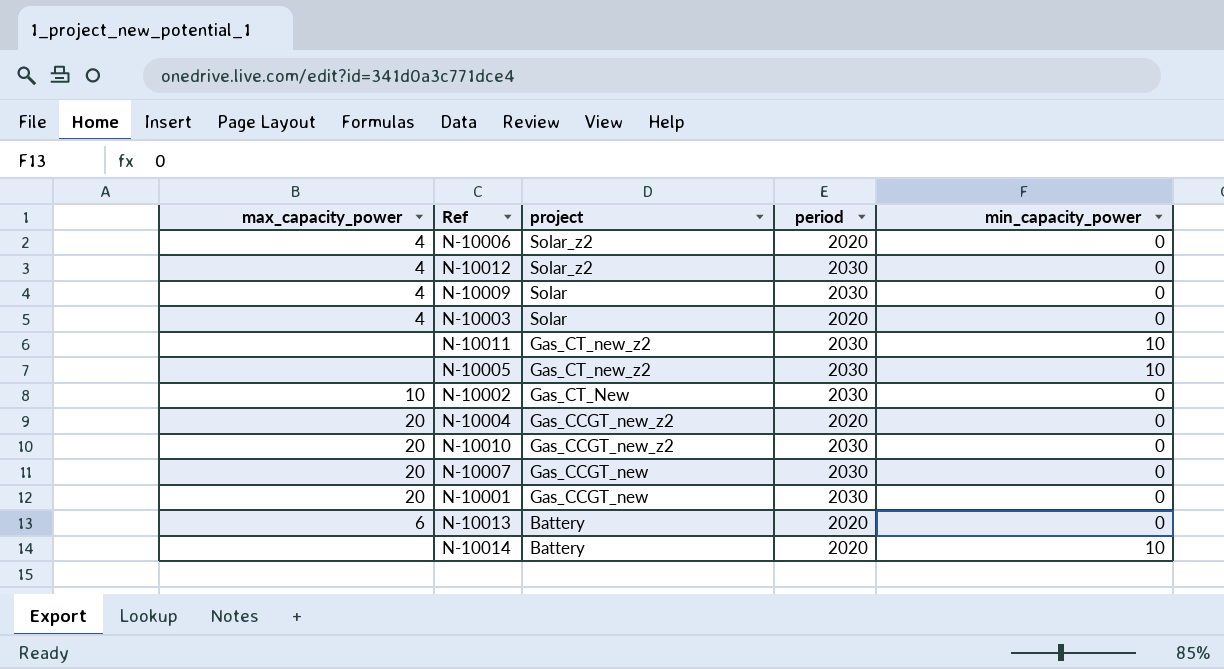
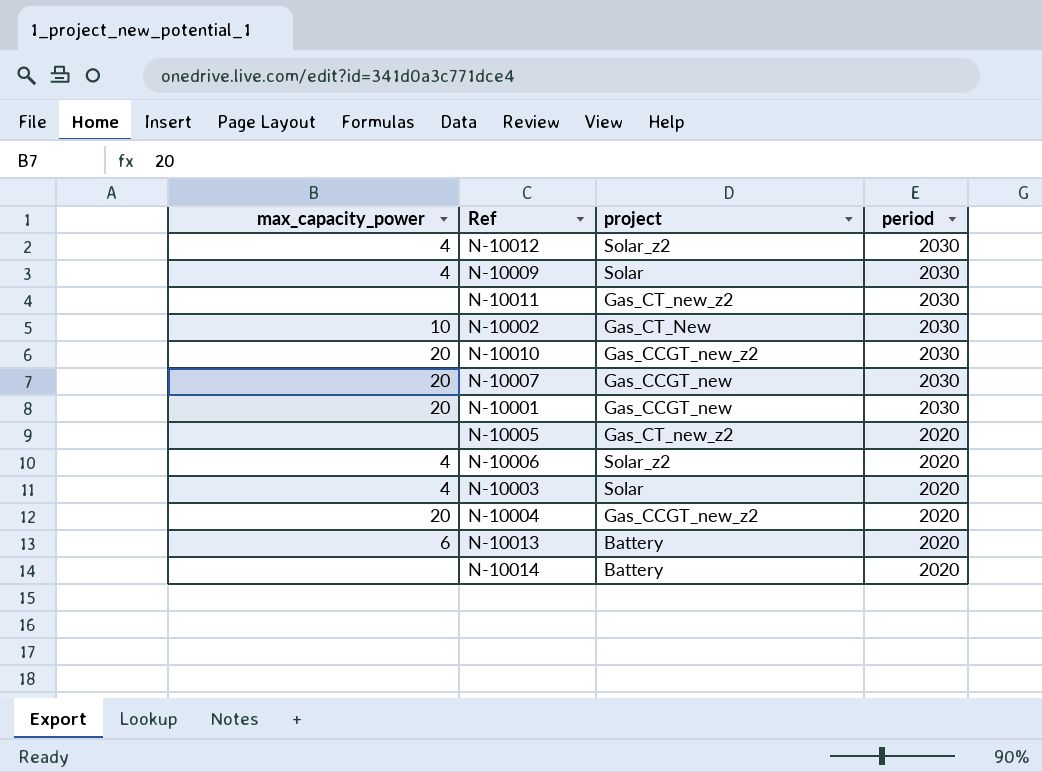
row order: project descending -> period descending
column min_capacity_power | position: 5 -> none
N-10005 | period: 2030 -> 2020

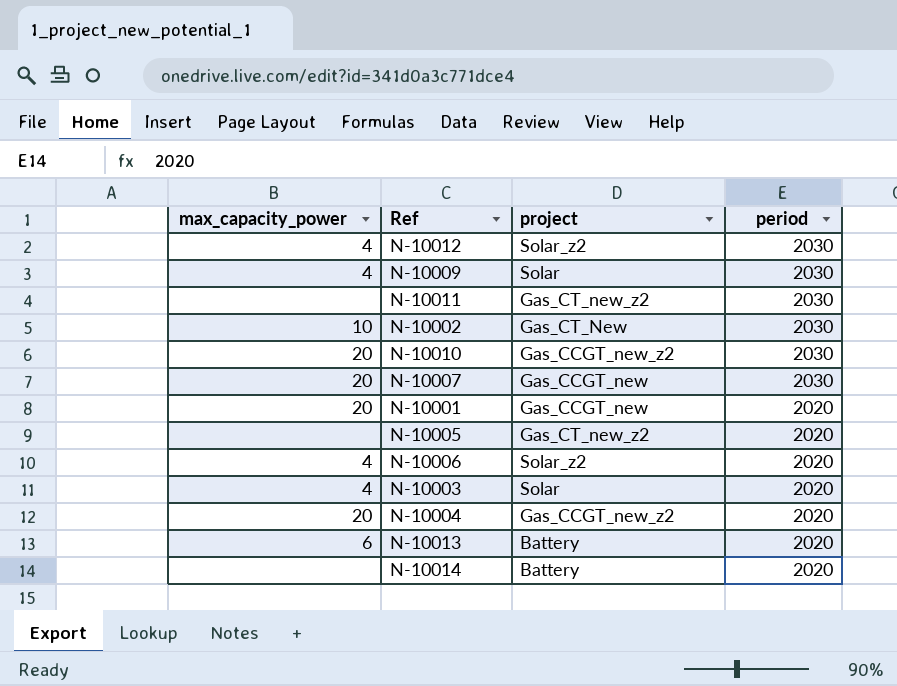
N-10001 | period: 2030 -> 2020

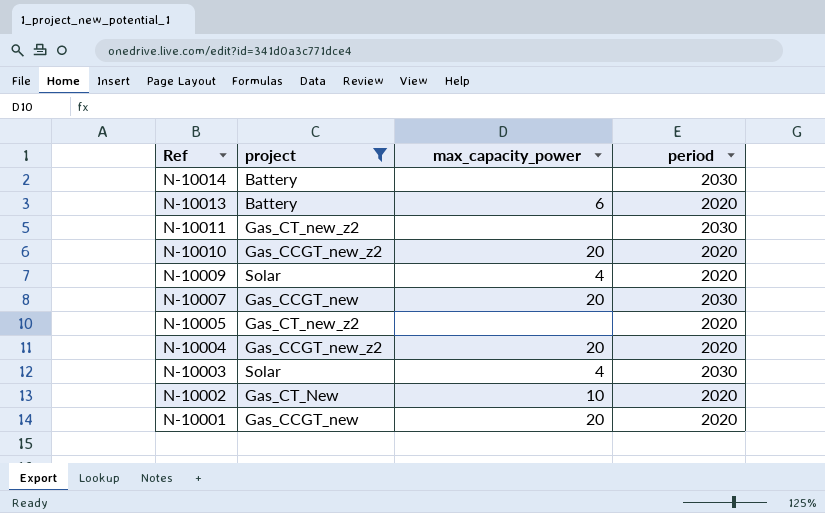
filter: none -> project != Solar_z2
row order: period descending -> Ref descending
column max_capacity_power | position: 1 -> 3
N-10014 | period: 2020 -> 2030
N-10010 | period: 2030 -> 2020
N-10009 | period: 2030 -> 2020
N-10003 | period: 2020 -> 2030
N-10002 | period: 2030 -> 2020

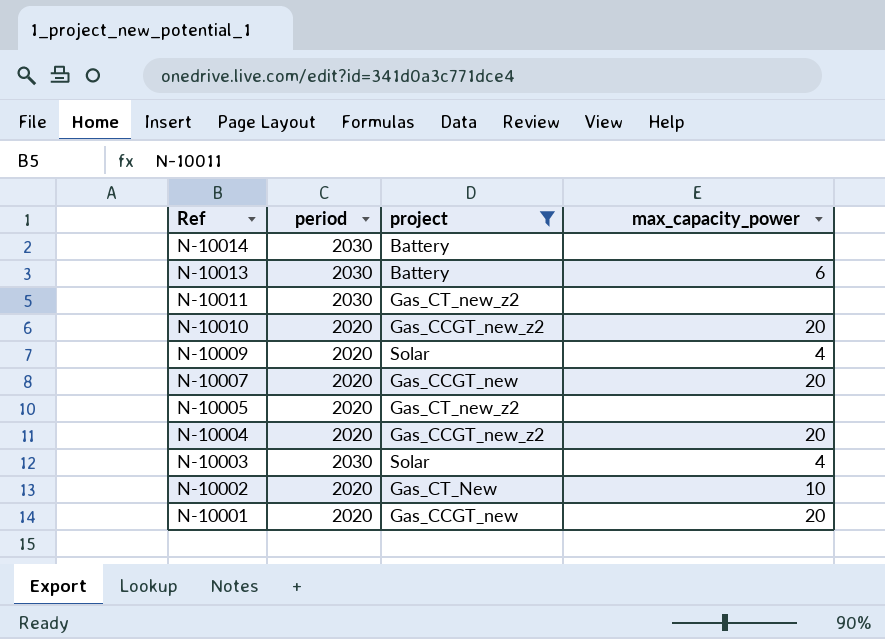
column period | position: 4 -> 2
N-10013 | period: 2020 -> 2030
N-10007 | period: 2030 -> 2020

